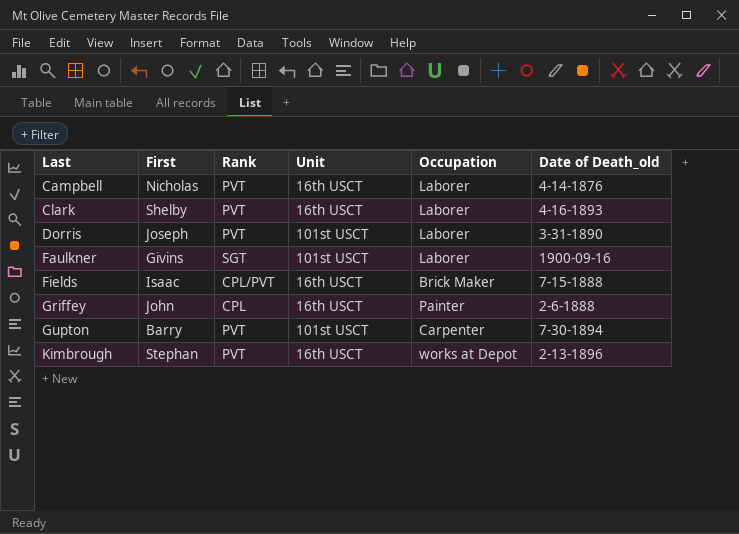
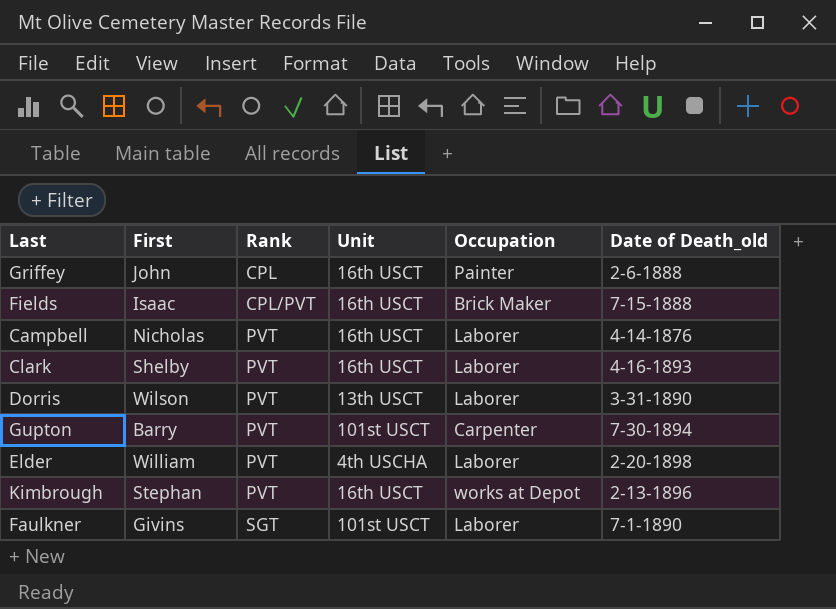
row order: Last ascending -> Rank ascending
Dorris | First: Joseph -> Wilson
Dorris | Unit: 101st USCT -> 13th USCT
row Elder: none -> William | PVT | 4th USCHA | Laborer | 2-20-1898
Faulkner | Date of Death_old: 1900-09-16 -> 7-1-1890

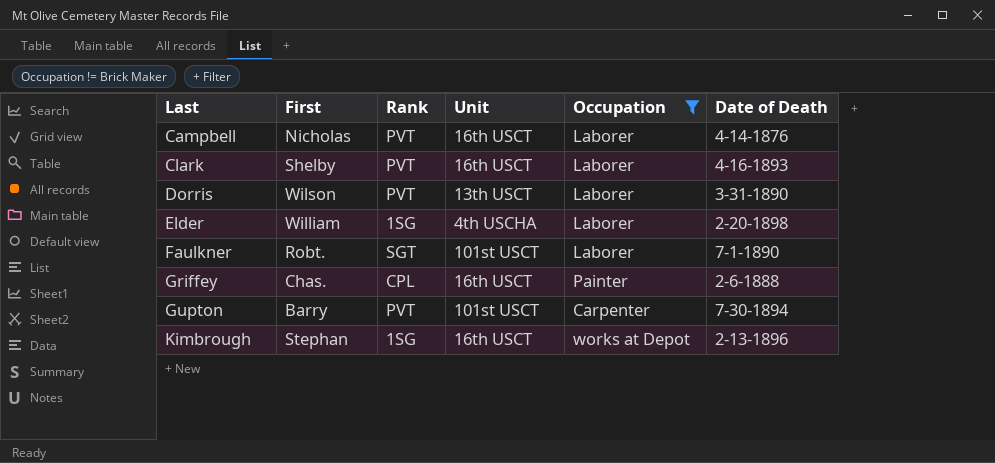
filter: none -> Occupation != Brick Maker
row order: Rank ascending -> Last ascending
column name: Date of Death_old -> Date of Death
Elder | Rank: PVT -> 1SG
Faulkner | First: Givins -> Robt.
Griffey | First: John -> Chas.
Kimbrough | Rank: PVT -> 1SG

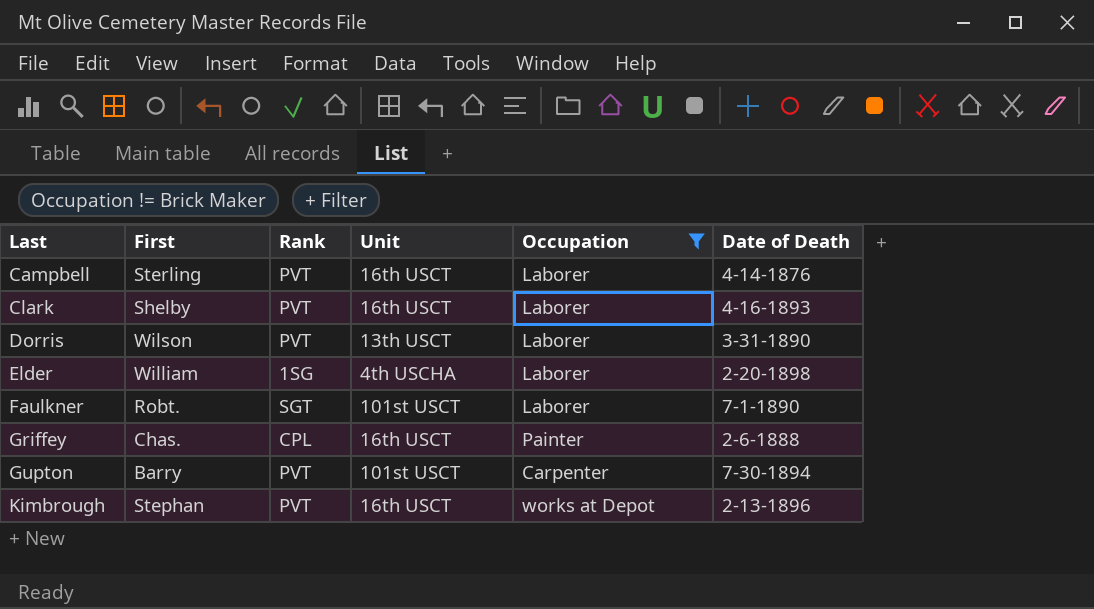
Campbell | First: Nicholas -> Sterling
Kimbrough | Rank: 1SG -> PVT

